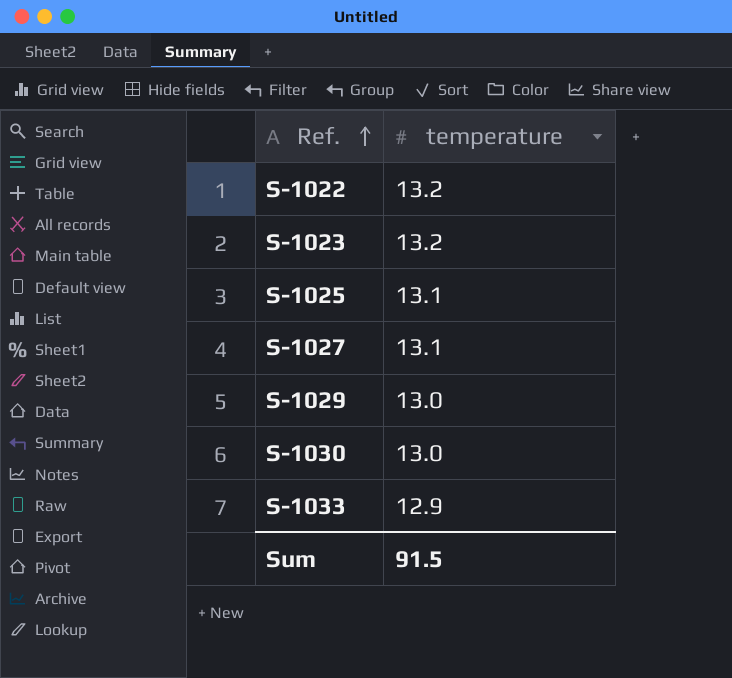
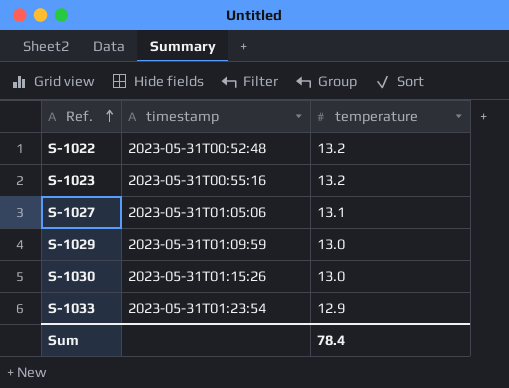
column timestamp | position: none -> 2
row S-1025: 13.1 -> none
Sum | temperature: 91.5 -> 78.4

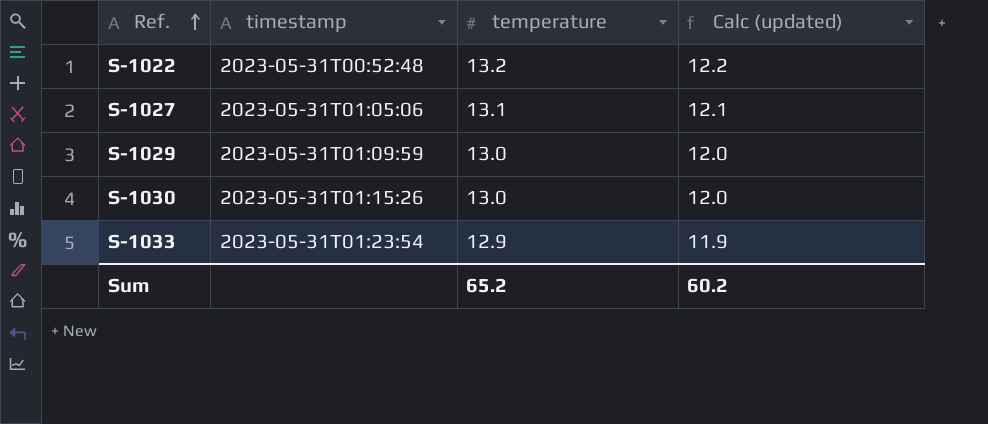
column Calc (updated) | formula: none -> [temperature] - 1
row S-1023: 2023-05-31T00:55:16 | 13.2 -> none
Sum | temperature: 78.4 -> 65.2

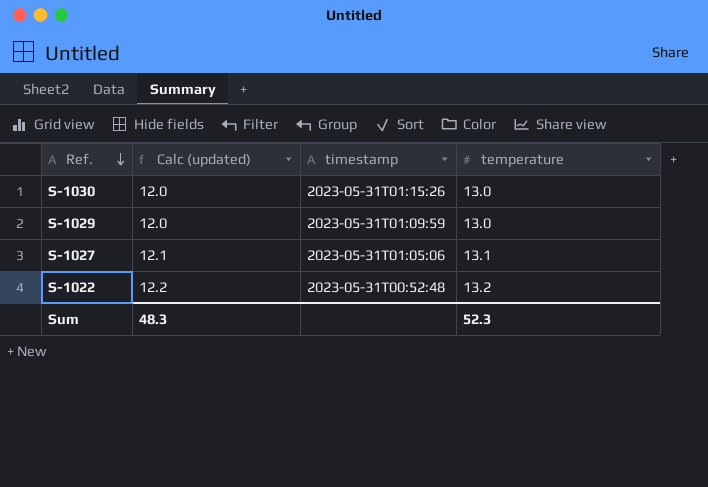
row order: Ref. ascending -> Ref. descending
column Calc (updated) | position: 4 -> 2
row S-1033: 2023-05-31T01:23:54 | 12.9 | 11.9 -> none
Sum | Calc (updated): 60.2 -> 48.3
Sum | temperature: 65.2 -> 52.3

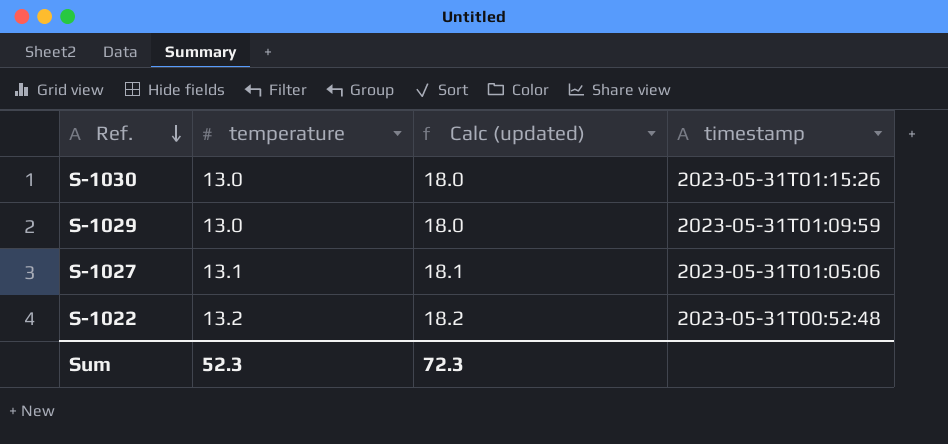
column temperature | position: 4 -> 2
column Calc (updated) | formula: [temperature] - 1 -> [temperature] + 5
Sum | Calc (updated): 48.3 -> 72.3

